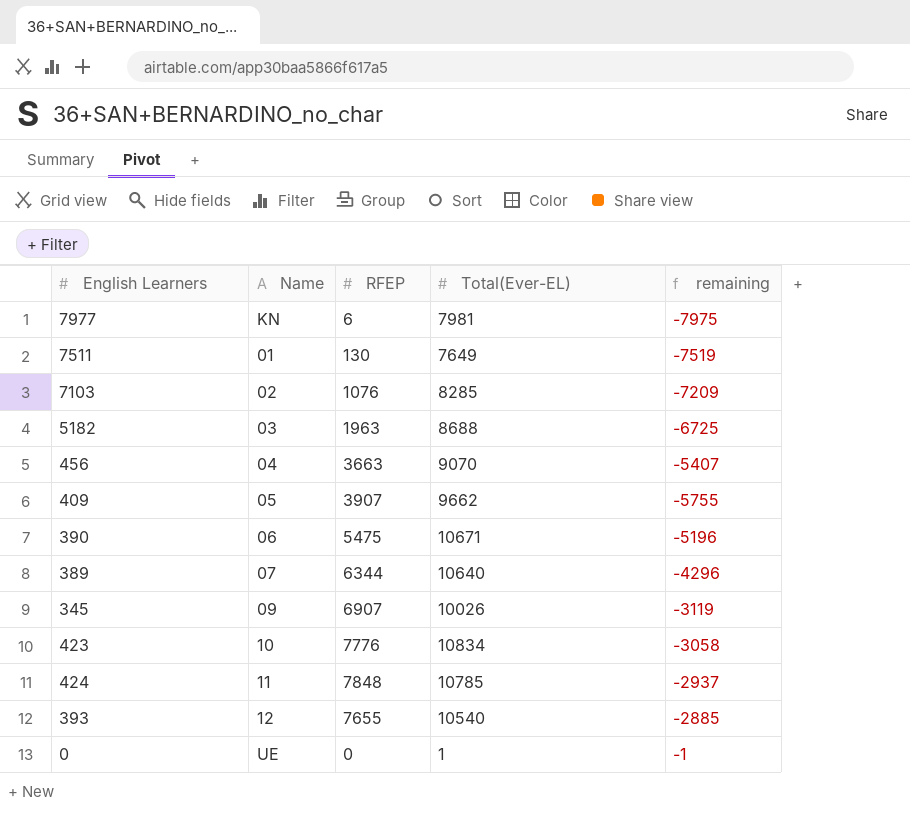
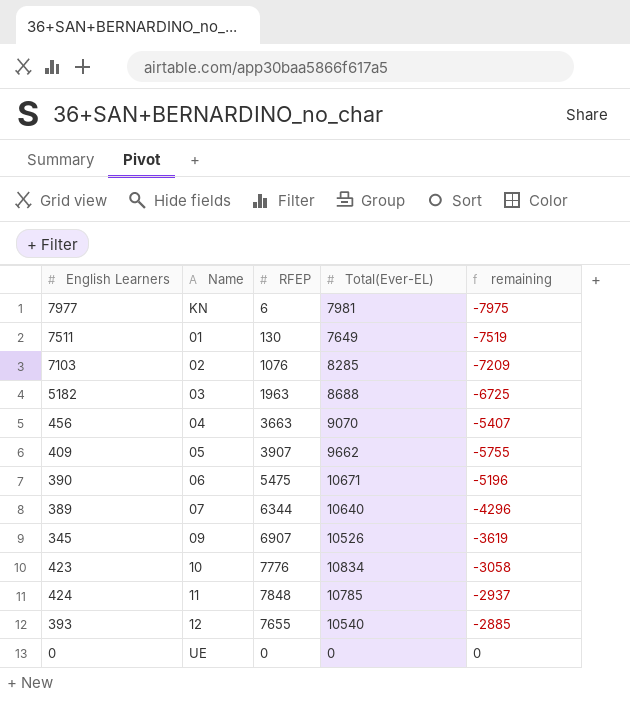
345 | Total(Ever-EL): 10026 -> 10526
345 | remaining: -3119 -> -3619
0 | Total(Ever-EL): 1 -> 0
0 | remaining: -1 -> 0

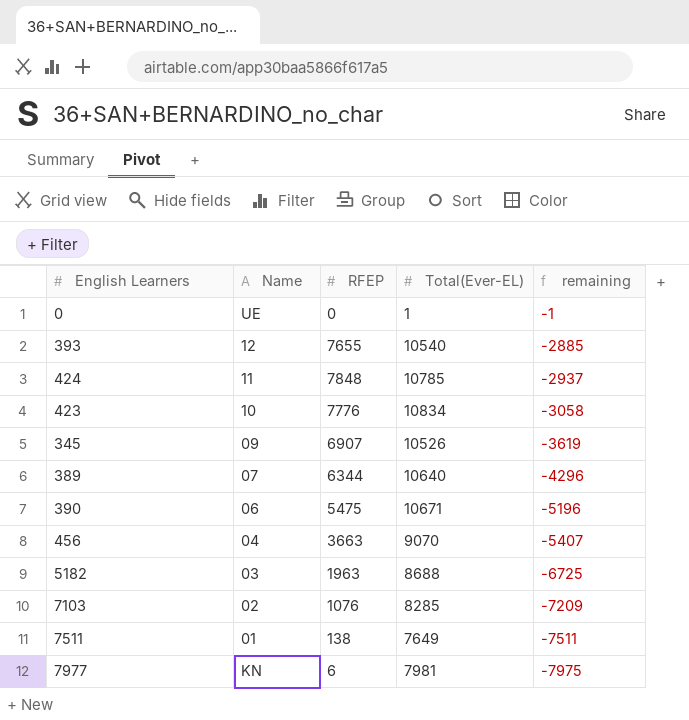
row order: none -> remaining descending
row 409: 05 | 3907 | 9662 | -5755 -> none
0 | Total(Ever-EL): 0 -> 1
0 | remaining: 0 -> -1
7511 | RFEP: 130 -> 138
7511 | remaining: -7519 -> -7511

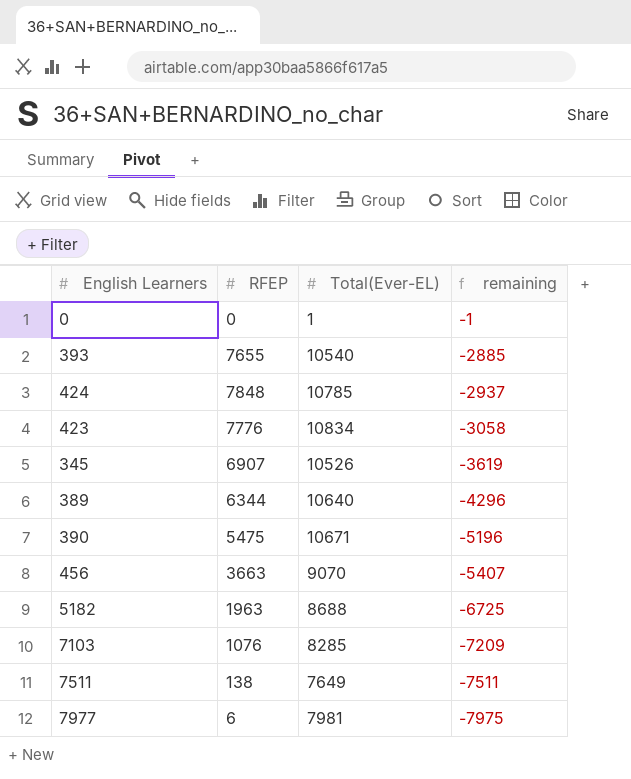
column Name | position: 2 -> none

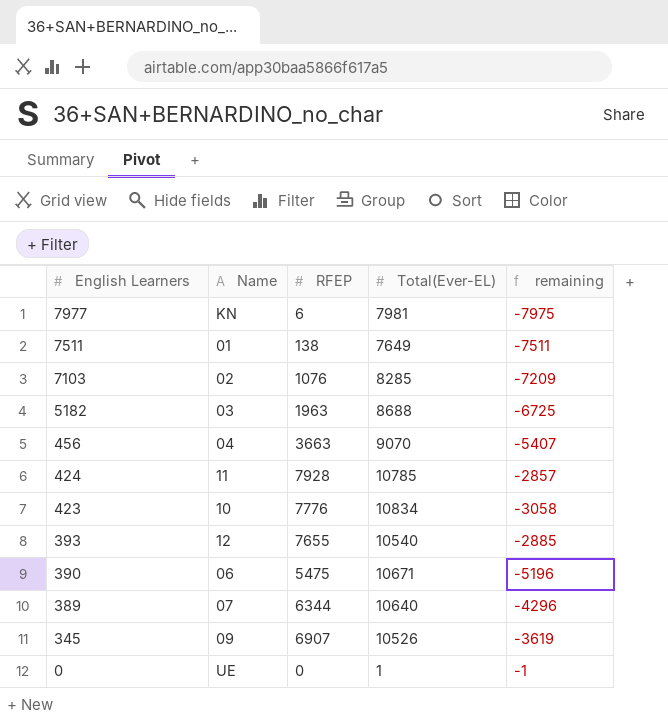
row order: remaining descending -> English Learners descending
column Name | position: none -> 2
424 | RFEP: 7848 -> 7928
424 | remaining: -2937 -> -2857

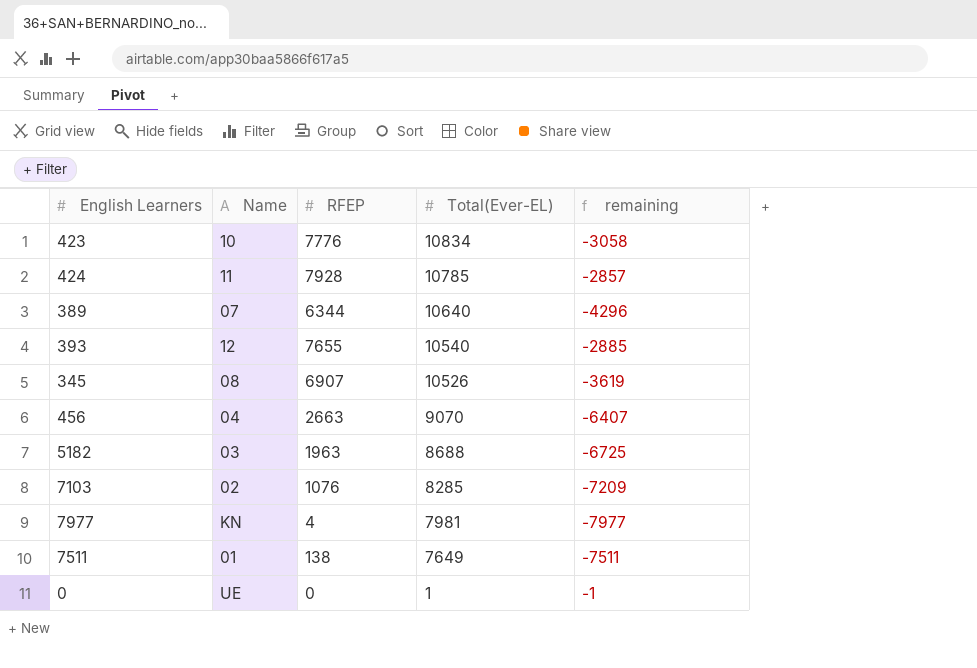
row order: English Learners descending -> Total(Ever-EL) descending
row 390: 06 | 5475 | 10671 | -5196 -> none
345 | Name: 09 -> 08
456 | RFEP: 3663 -> 2663
456 | remaining: -5407 -> -6407
7977 | RFEP: 6 -> 4
7977 | remaining: -7975 -> -7977

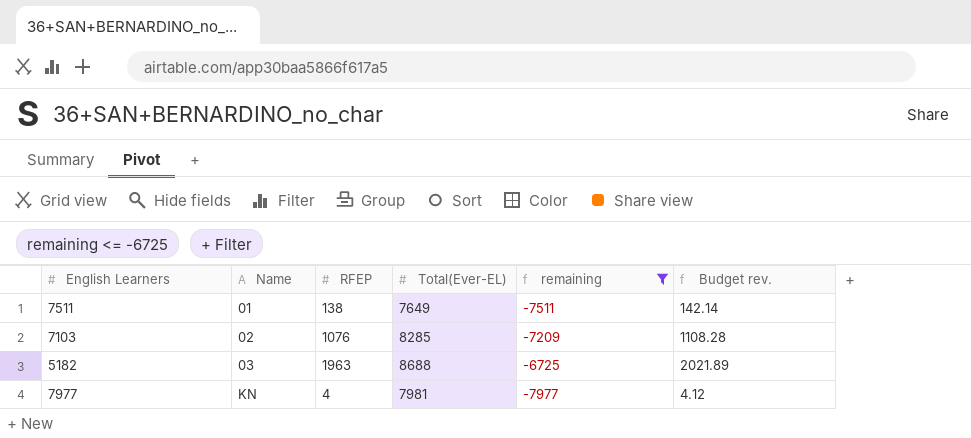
filter: none -> remaining <= -6725
row order: Total(Ever-EL) descending -> Name ascending
column Budget rev. | formula: none -> [RFEP] * 1.03

